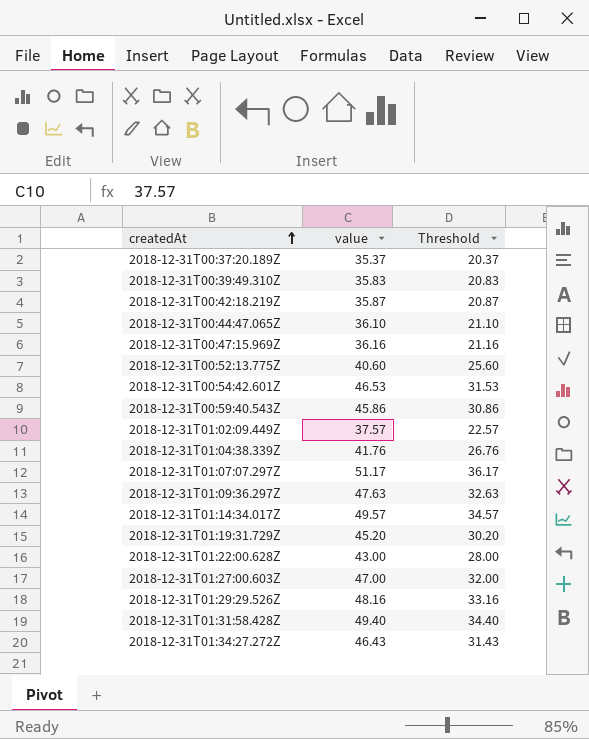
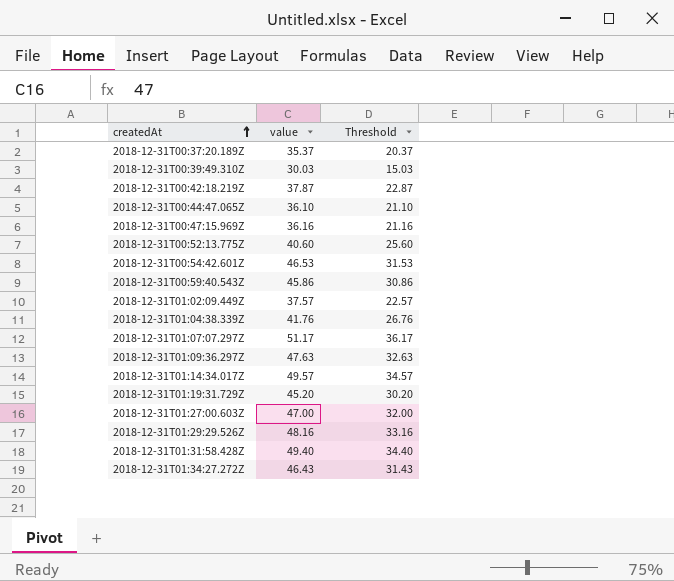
row 2018-12-31T01:22:00.628Z: 43.00 | 28.00 -> none
2018-12-31T00:39:49.310Z | value: 35.83 -> 30.03
2018-12-31T00:39:49.310Z | Threshold: 20.83 -> 15.03
2018-12-31T00:42:18.219Z | value: 35.87 -> 37.87
2018-12-31T00:42:18.219Z | Threshold: 20.87 -> 22.87

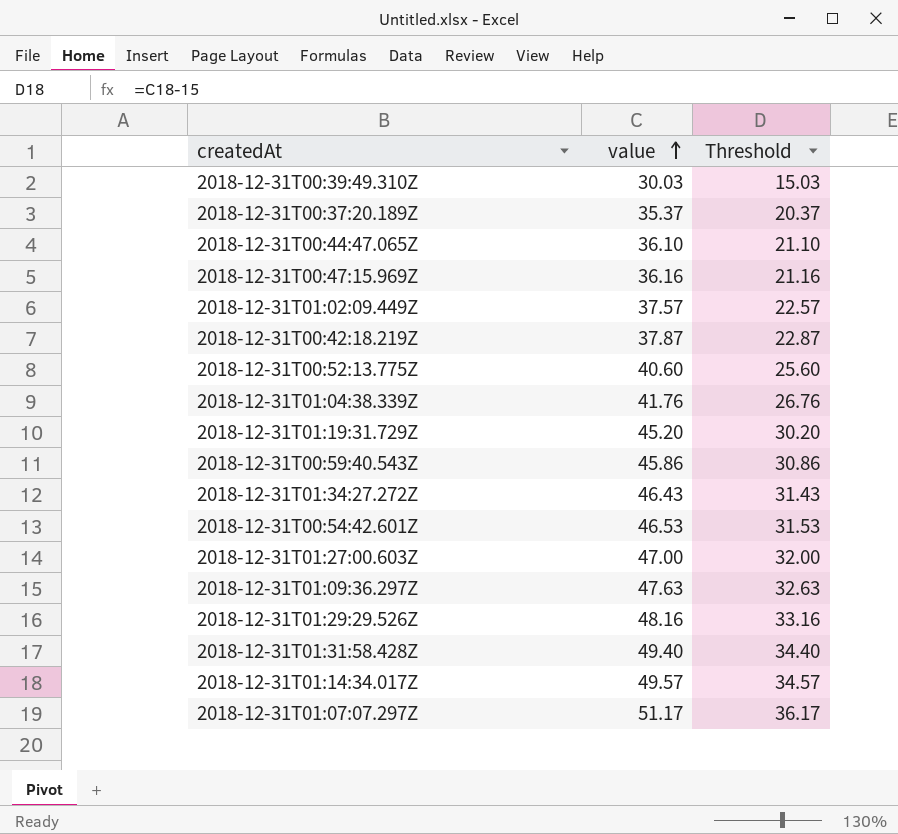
row order: createdAt ascending -> value ascending

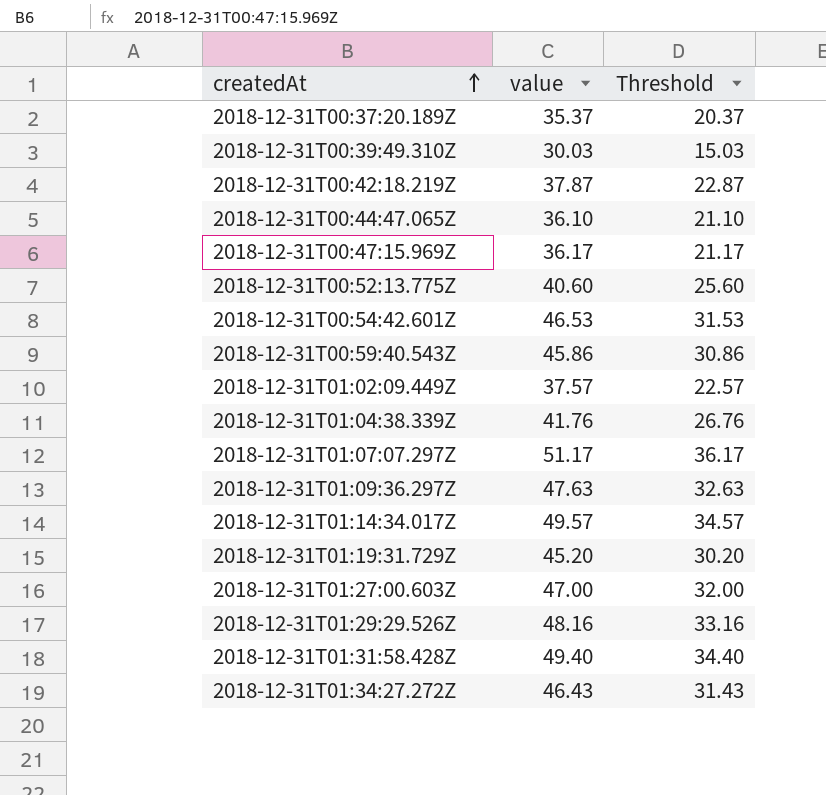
row order: value ascending -> createdAt ascending
2018-12-31T00:47:15.969Z | value: 36.16 -> 36.17
2018-12-31T00:47:15.969Z | Threshold: 21.16 -> 21.17

